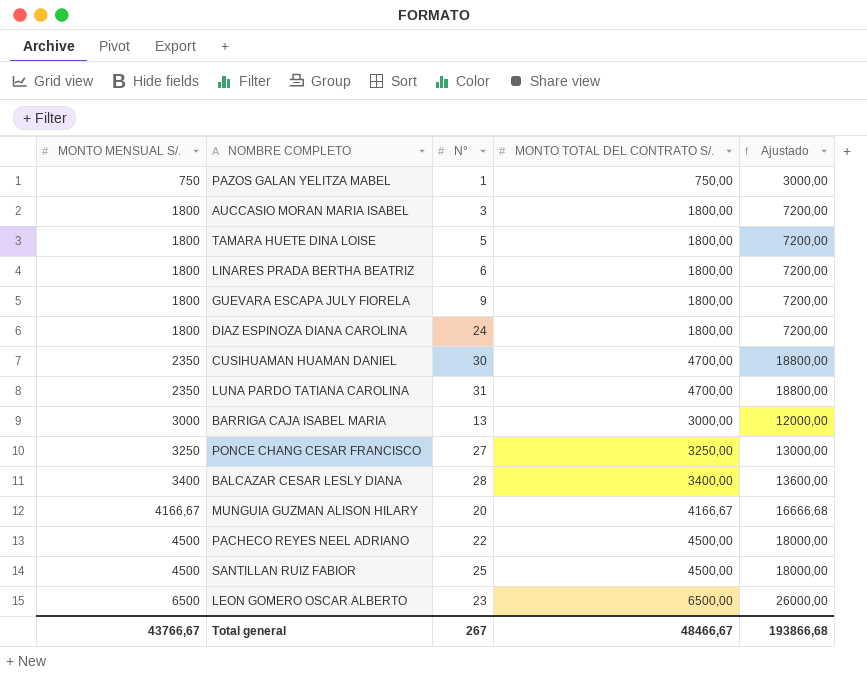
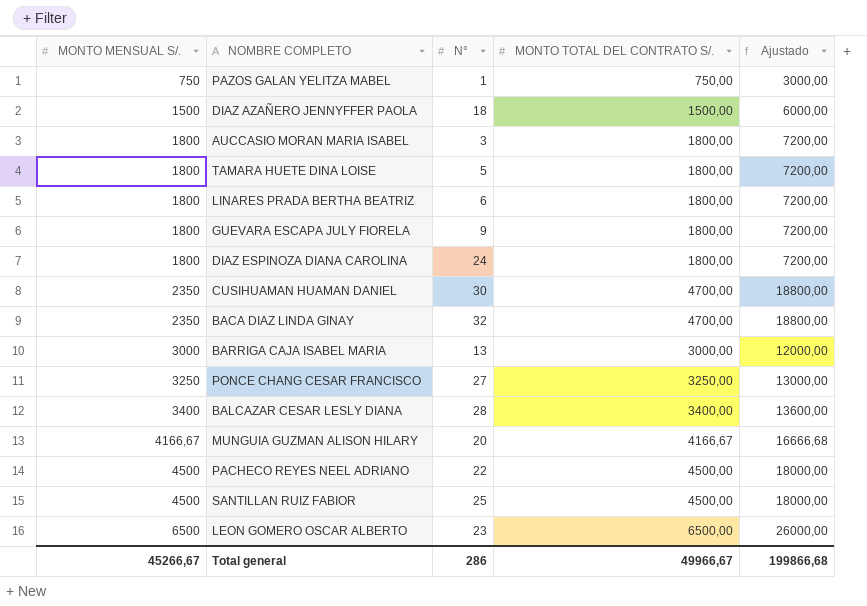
row LUNA PARDO TATIANA CAROLINA: 2350 | 31 | 4700,00 | 18800,00 -> none
row DIAZ AZAÑERO JENNYFFER PAOLA: none -> 1500 | 18 | 1500,00 | 6000,00
row BACA DIAZ LINDA GINAY: none -> 2350 | 32 | 4700,00 | 18800,00
Total general | MONTO MENSUAL S/.: 43766,67 -> 45266,67
Total general | N°: 267 -> 286
Total general | MONTO TOTAL DEL CONTRATO S/.: 48466,67 -> 49966,67
Total general | Ajustado: 193866,68 -> 199866,68

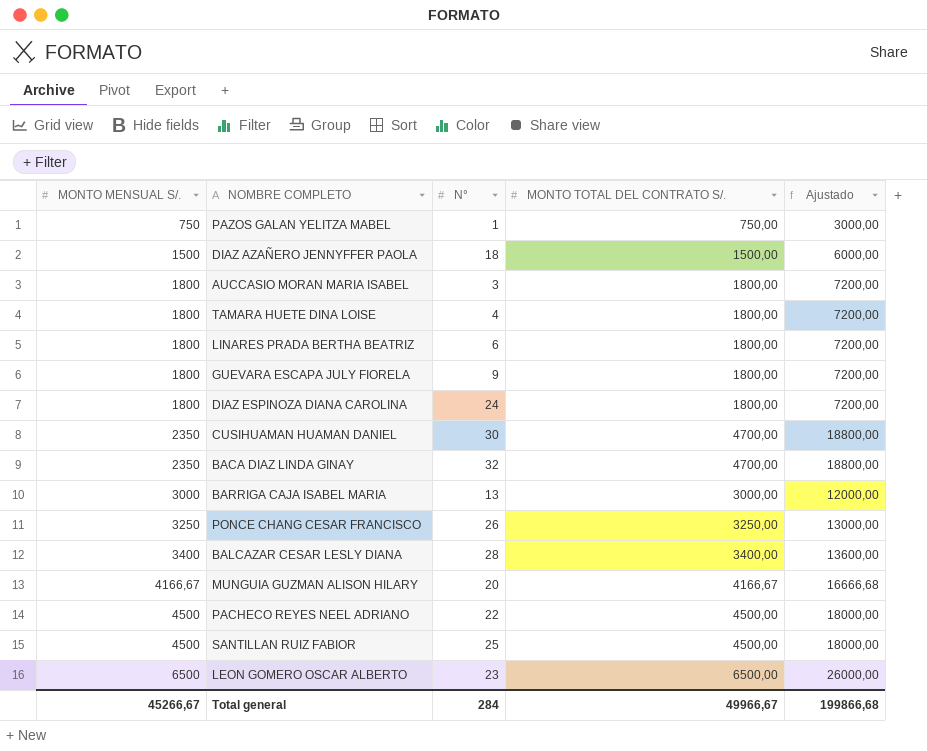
TAMARA HUETE DINA LOISE | N°: 5 -> 4
PONCE CHANG CESAR FRANCISCO | N°: 27 -> 26
Total general | N°: 286 -> 284

